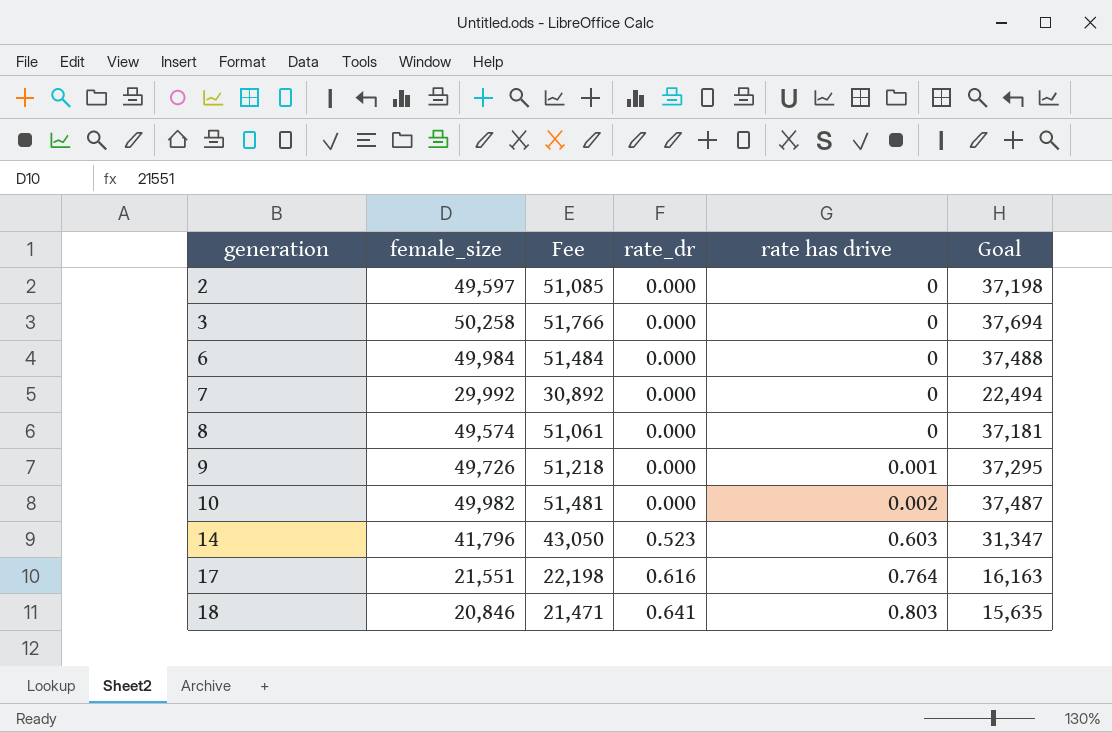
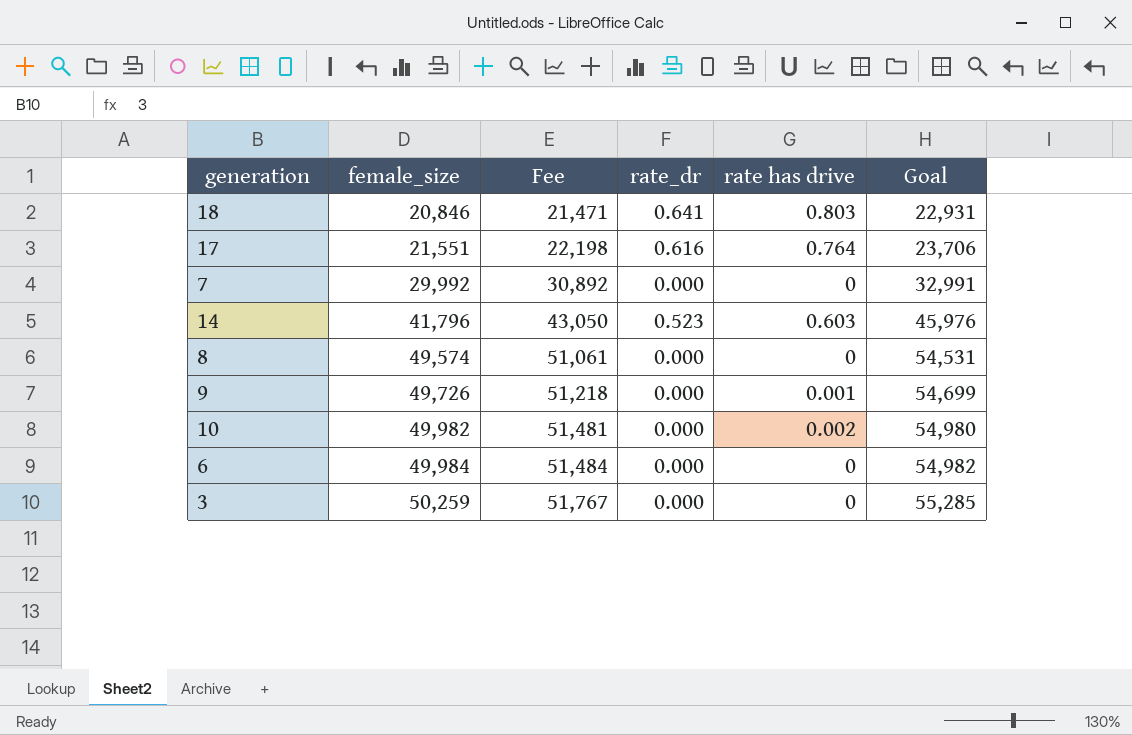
row order: generation ascending -> female_size ascending
column Goal | formula: [female_size] * 0.75 -> [female_size] * 1.1
row 2: 49,597 | 51,085 | 0.000 | 0 | 37,198 -> none
3 | female_size: 50,258 -> 50,259
3 | Fee: 51,766 -> 51,767

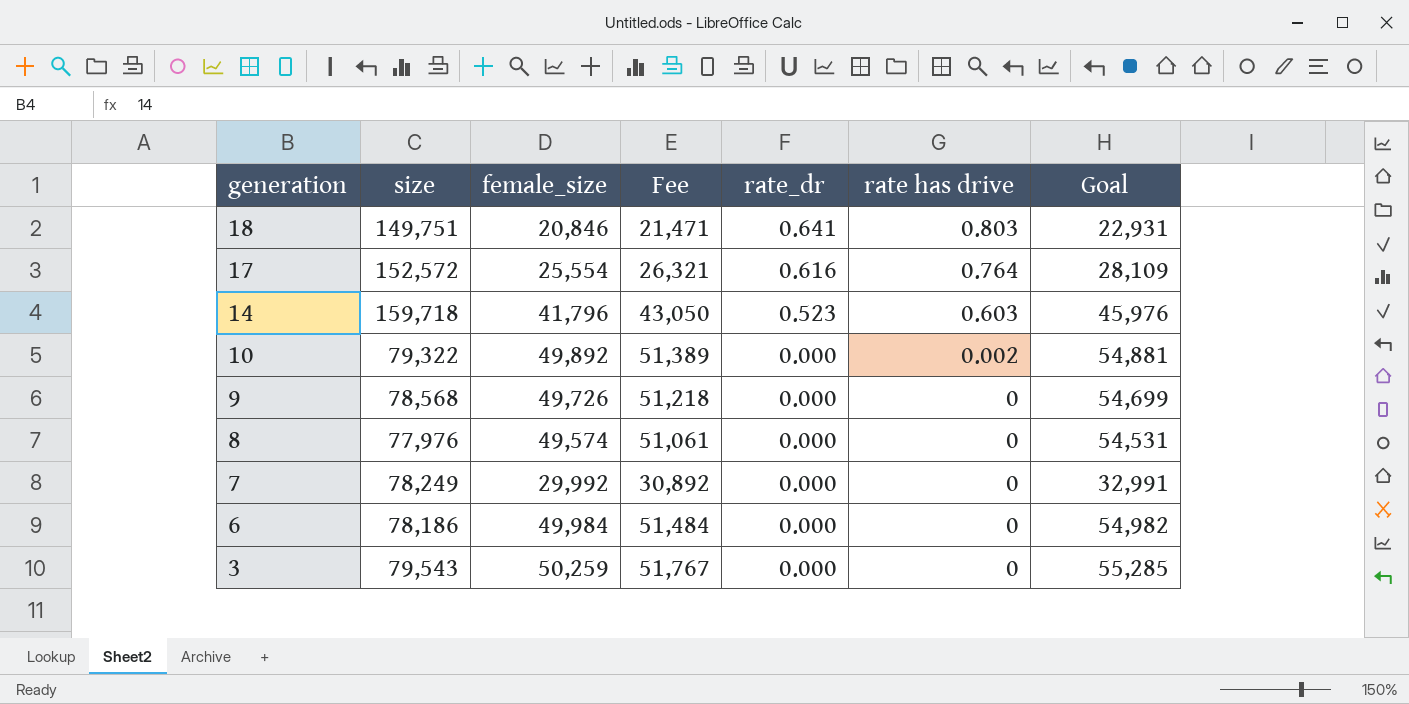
row order: female_size ascending -> generation descending
column size | position: none -> 2
17 | female_size: 21,551 -> 25,554
17 | Fee: 22,198 -> 26,321
17 | Goal: 23,706 -> 28,109
10 | female_size: 49,982 -> 49,892
10 | Fee: 51,481 -> 51,389
10 | Goal: 54,980 -> 54,881
9 | rate has drive: 0.001 -> 0

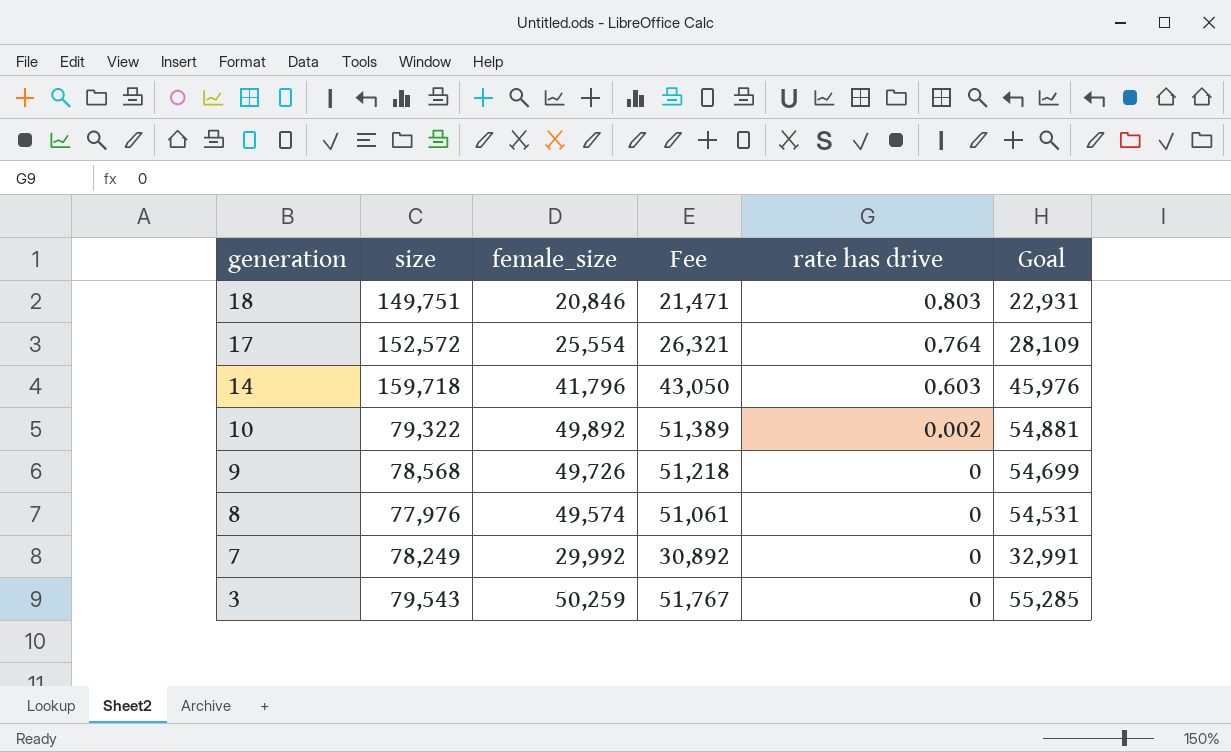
column rate_dr | position: 5 -> none
row 6: 78,186 | 49,984 | 51,484 | 0.000 | 0 | 54,982 -> none

